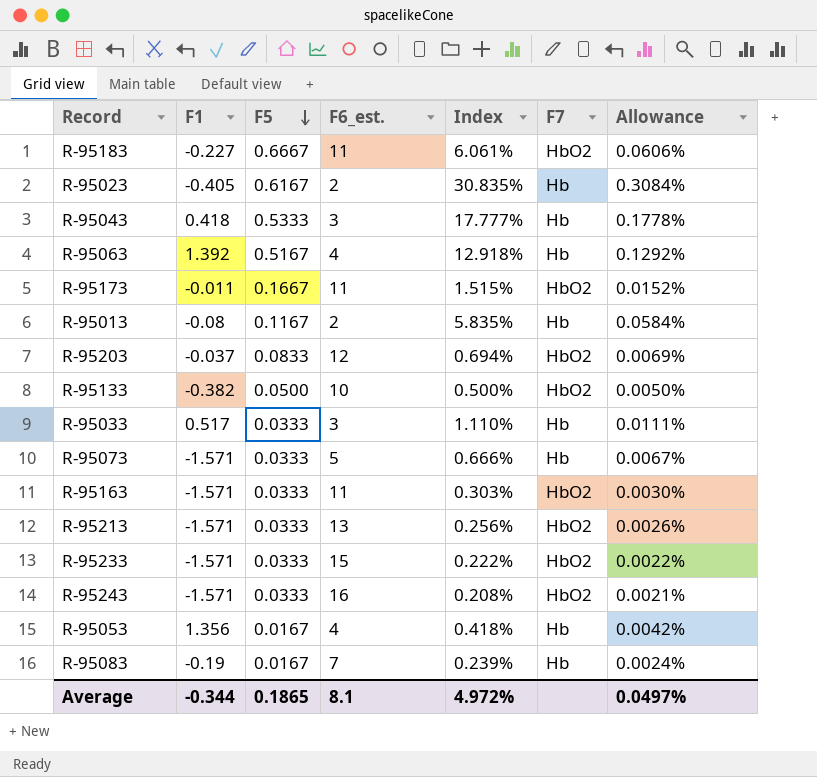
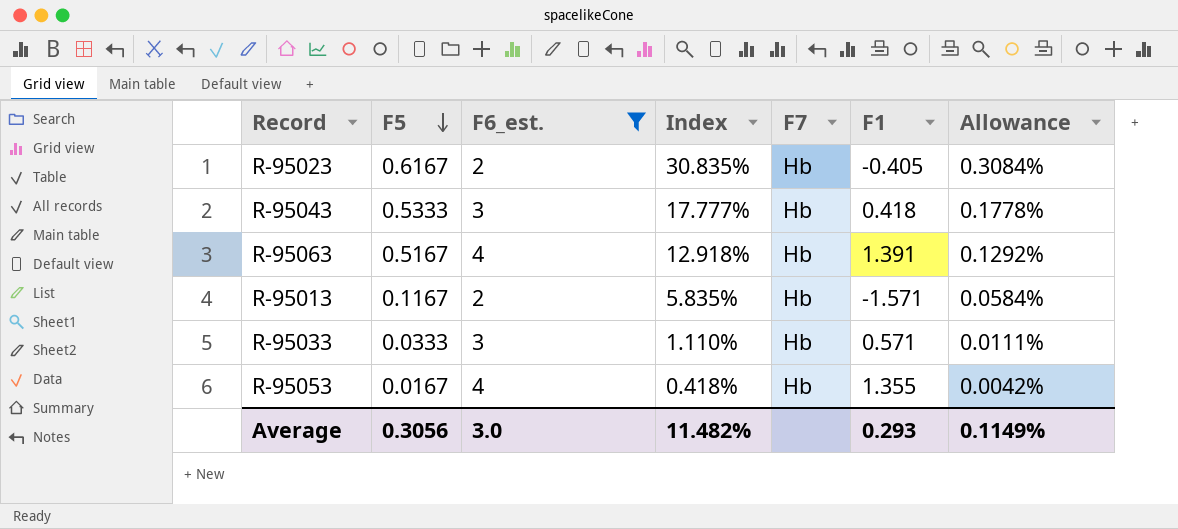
filter: none -> F6_est. <= 4
column F1 | position: 2 -> 6
R-95063 | F1: 1.392 -> 1.391
R-95013 | F1: -0.08 -> -1.571
R-95033 | F1: 0.517 -> 0.571
R-95053 | F1: 1.356 -> 1.355
Average | F5: 0.1865 -> 0.3056
Average | F6_est.: 8.1 -> 3.0
Average | Index: 4.972% -> 11.482%
Average | F1: -0.344 -> 0.293
Average | Allowance: 0.0497% -> 0.1149%

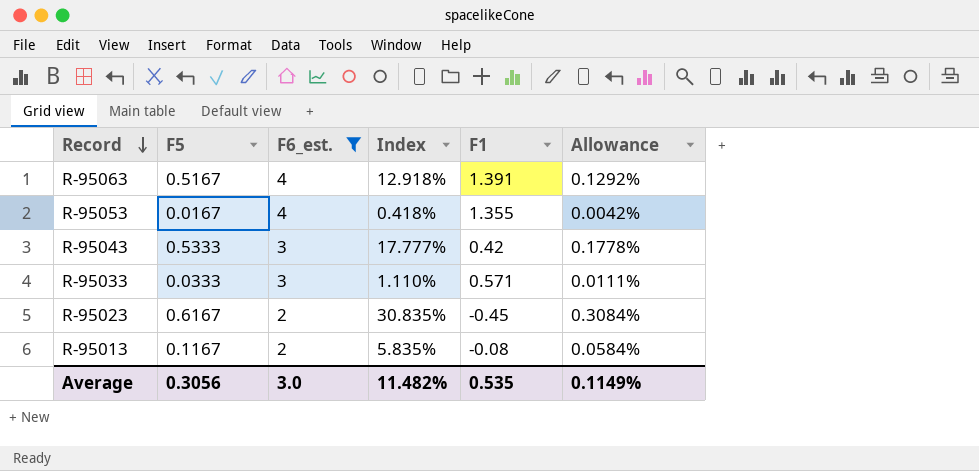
row order: F5 descending -> Record descending
column F7 | position: 5 -> none
R-95043 | F1: 0.418 -> 0.42
R-95023 | F1: -0.405 -> -0.45
R-95013 | F1: -1.571 -> -0.08
Average | F1: 0.293 -> 0.535

